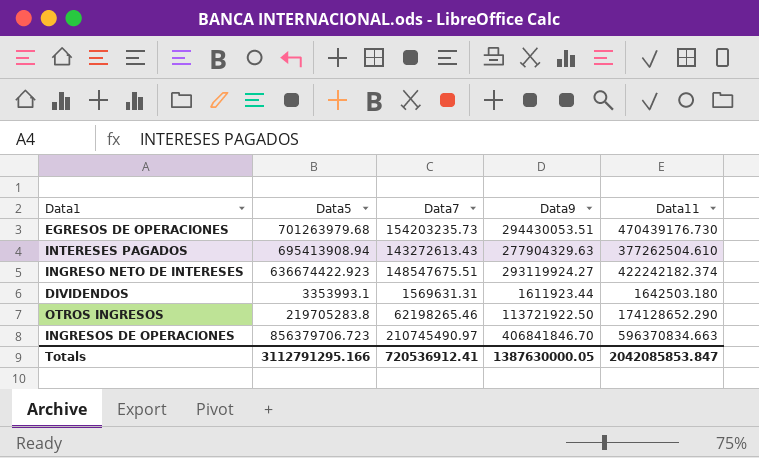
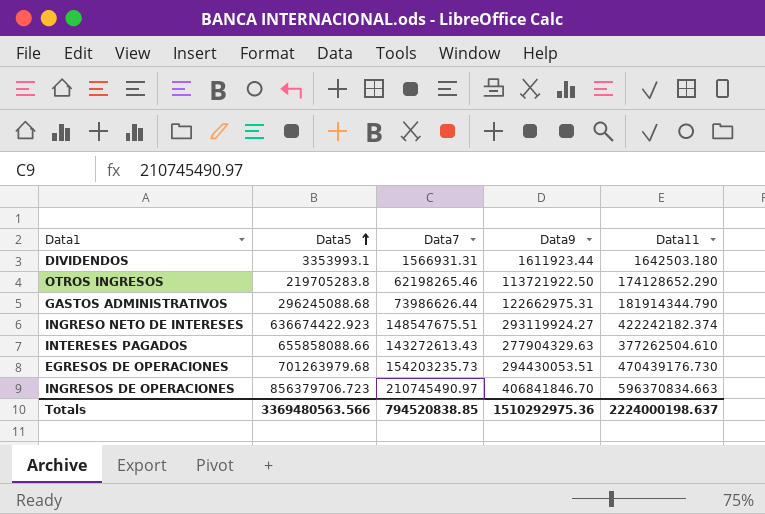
row order: none -> Data5 ascending
DIVIDENDOS | Data7: 1569631.31 -> 1566931.31
row GASTOS ADMINISTRATIVOS: none -> 296245088.68 | 73986626.44 | 122662975.31 | 181914344.790
INTERESES PAGADOS | Data5: 695413908.94 -> 655858088.66
Totals | Data5: 3112791295.166 -> 3369480563.566
Totals | Data7: 720536912.41 -> 794520838.85
Totals | Data9: 1387630000.05 -> 1510292975.36
Totals | Data11: 2042085853.847 -> 2224000198.637

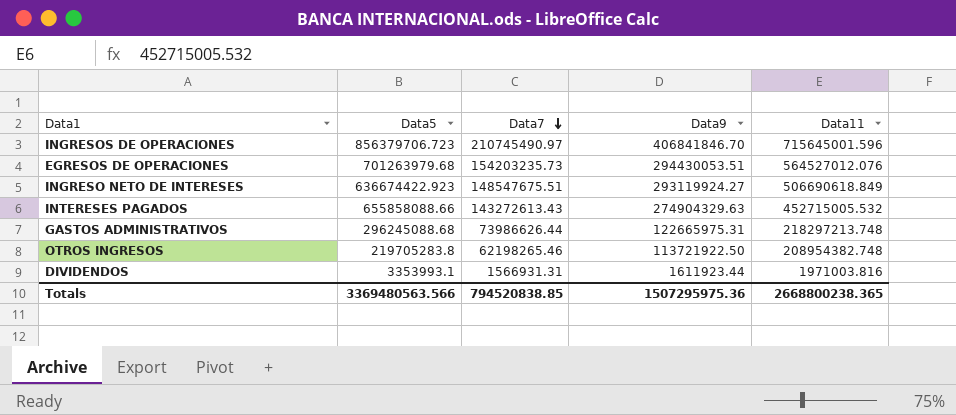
row order: Data5 ascending -> Data7 descending
INGRESOS DE OPERACIONES | Data11: 596370834.663 -> 715645001.596
EGRESOS DE OPERACIONES | Data11: 470439176.730 -> 564527012.076
INGRESO NETO DE INTERESES | Data11: 422242182.374 -> 506690618.849
INTERESES PAGADOS | Data9: 277904329.63 -> 274904329.63
INTERESES PAGADOS | Data11: 377262504.610 -> 452715005.532
GASTOS ADMINISTRATIVOS | Data9: 122662975.31 -> 122665975.31
GASTOS ADMINISTRATIVOS | Data11: 181914344.790 -> 218297213.748
OTROS INGRESOS | Data11: 174128652.290 -> 208954382.748
DIVIDENDOS | Data11: 1642503.180 -> 1971003.816
Totals | Data9: 1510292975.36 -> 1507295975.36
Totals | Data11: 2224000198.637 -> 2668800238.365

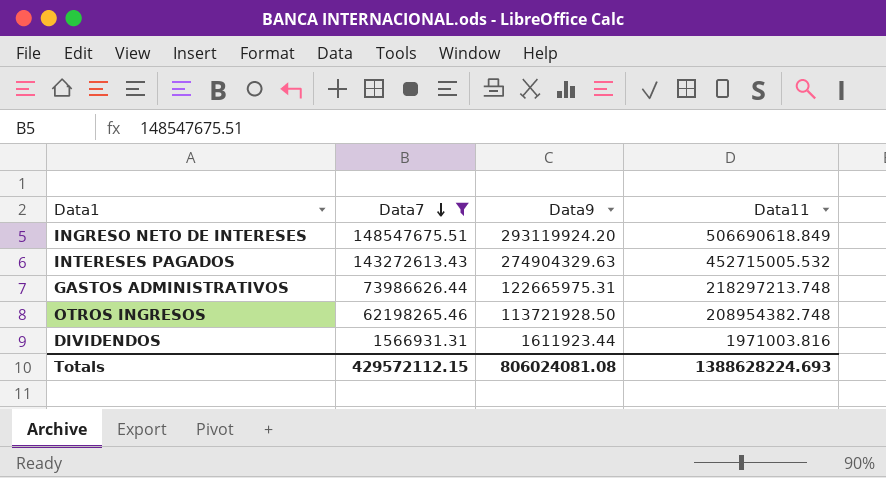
filter: none -> Data7 <= 148547675.51
column Data5 | position: 2 -> none
INGRESO NETO DE INTERESES | Data9: 293119924.27 -> 293119924.20
OTROS INGRESOS | Data9: 113721922.50 -> 113721928.50
Totals | Data7: 794520838.85 -> 429572112.15
Totals | Data9: 1507295975.36 -> 806024081.08
Totals | Data11: 2668800238.365 -> 1388628224.693

